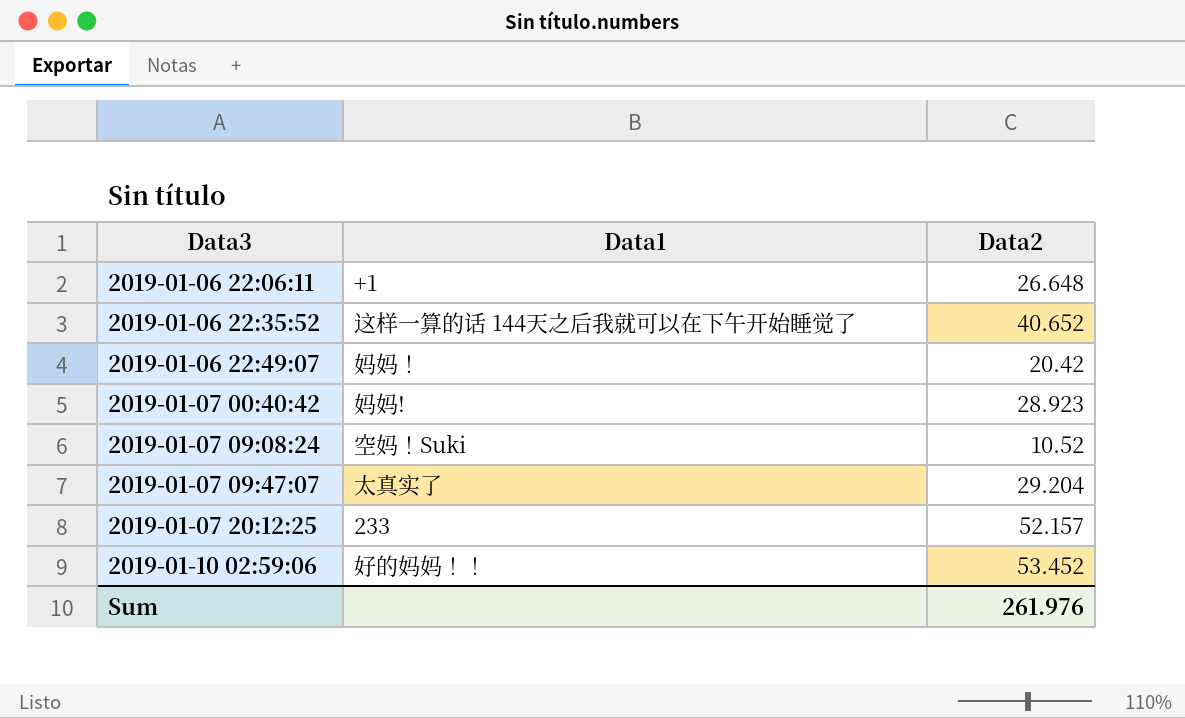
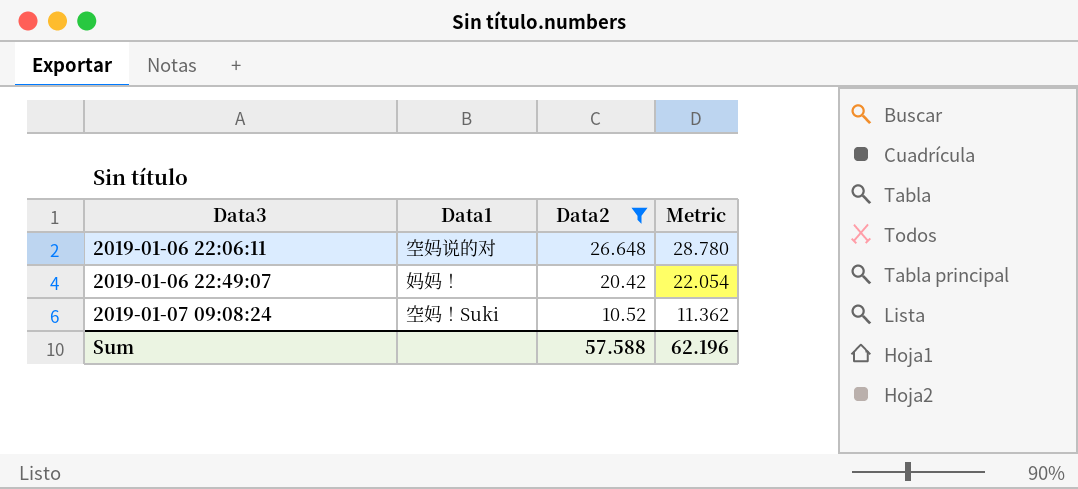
filter: none -> Data2 <= 26.648
column Metric | formula: none -> [Data2] * 1.08
2019-01-06 22:06:11 | Data1: +1 -> 空妈说的对
Sum | Data2: 261.976 -> 57.588

